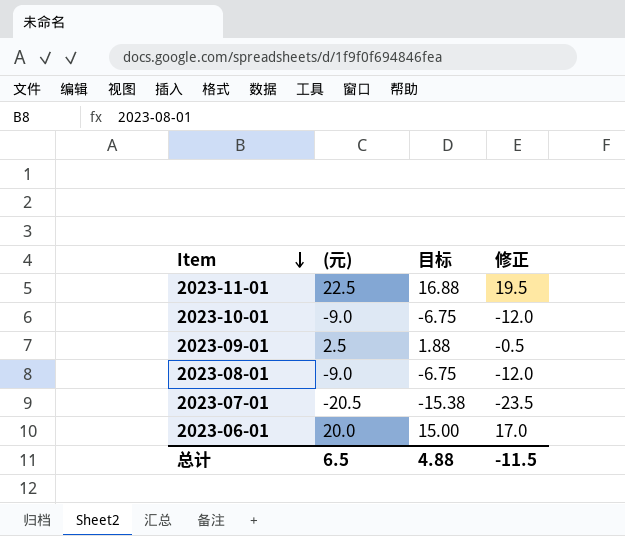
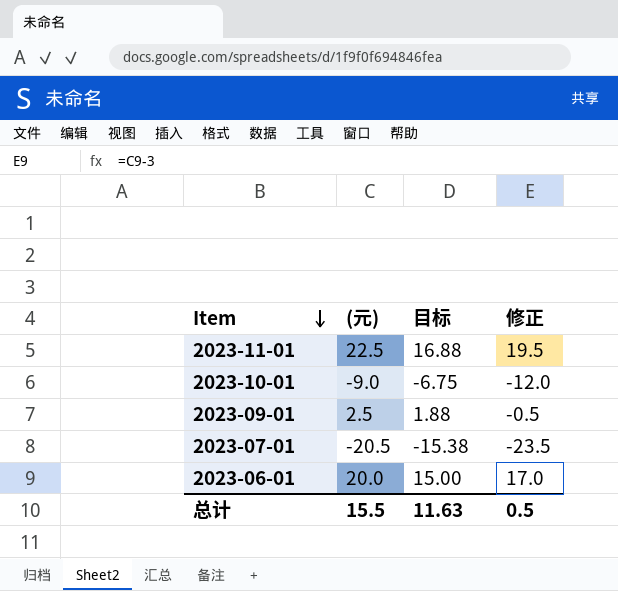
row 2023-08-01: -9.0 | -6.75 | -12.0 -> none
总计 | (元): 6.5 -> 15.5
总计 | 目标: 4.88 -> 11.63
总计 | 修正: -11.5 -> 0.5

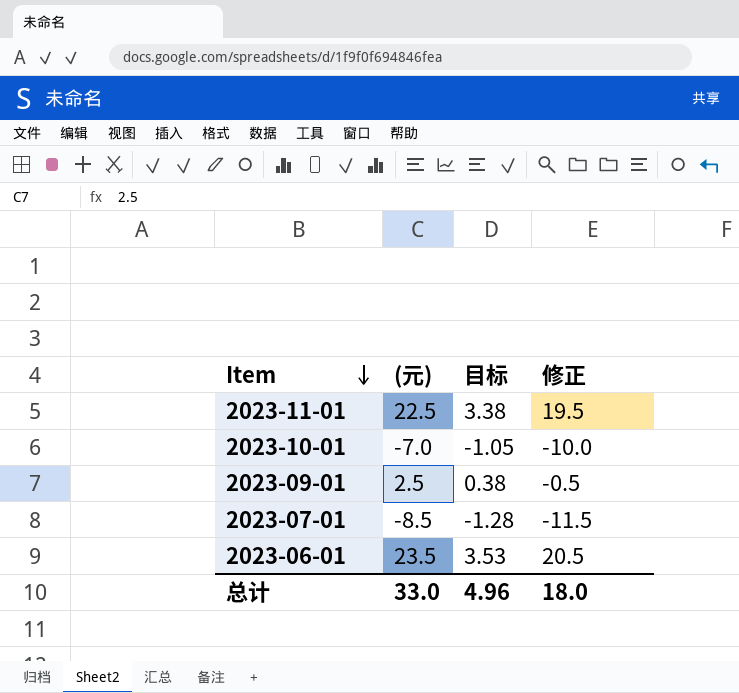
column 目标 | formula: [(元)] * 0.75 -> [(元)] * 0.15
2023-10-01 | (元): -9.0 -> -7.0
2023-10-01 | 修正: -12.0 -> -10.0
2023-07-01 | (元): -20.5 -> -8.5
2023-07-01 | 修正: -23.5 -> -11.5
2023-06-01 | (元): 20.0 -> 23.5
2023-06-01 | 修正: 17.0 -> 20.5
总计 | (元): 15.5 -> 33.0
总计 | 目标: 11.63 -> 4.96
总计 | 修正: 0.5 -> 18.0

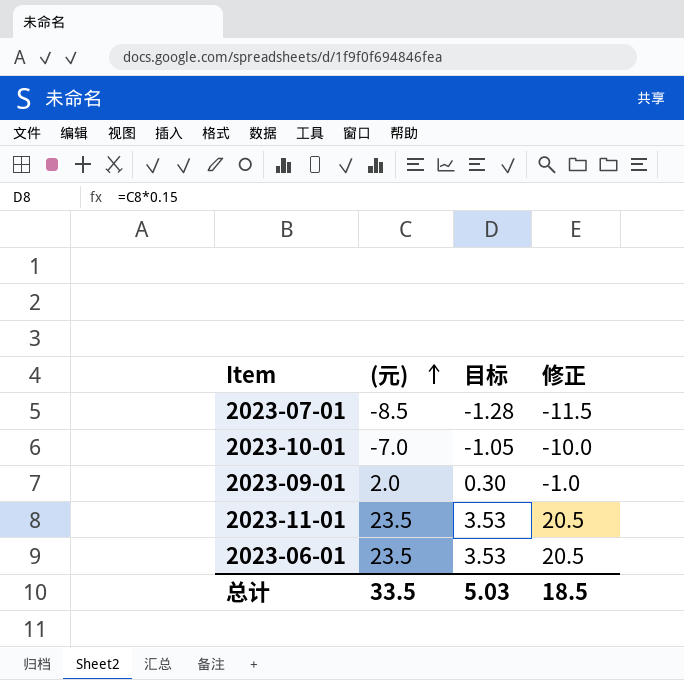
row order: Item descending -> (元) ascending
2023-09-01 | (元): 2.5 -> 2.0
2023-09-01 | 目标: 0.38 -> 0.30
2023-09-01 | 修正: -0.5 -> -1.0
2023-11-01 | (元): 22.5 -> 23.5
2023-11-01 | 目标: 3.38 -> 3.53
2023-11-01 | 修正: 19.5 -> 20.5
总计 | (元): 33.0 -> 33.5
总计 | 目标: 4.96 -> 5.03
总计 | 修正: 18.0 -> 18.5

